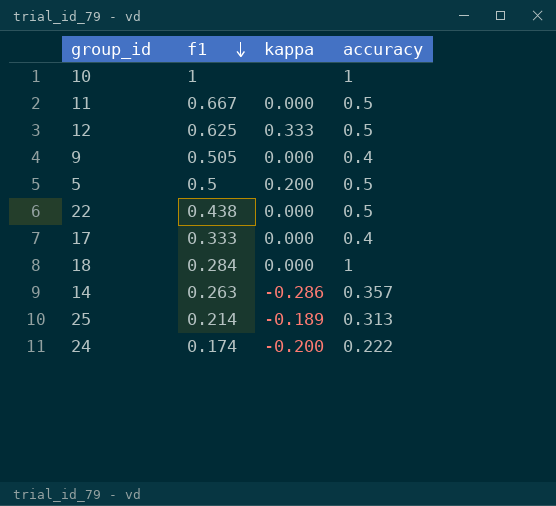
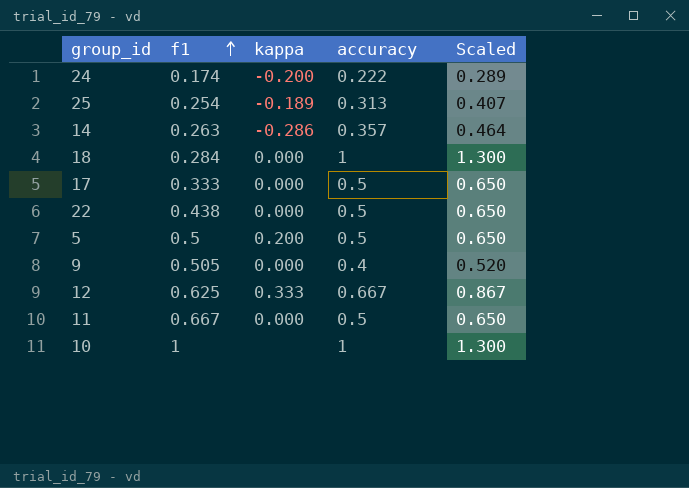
row order: f1 descending -> f1 ascending
column Scaled | formula: none -> [accuracy] * 1.3
25 | f1: 0.214 -> 0.254
17 | accuracy: 0.4 -> 0.5
12 | accuracy: 0.5 -> 0.667

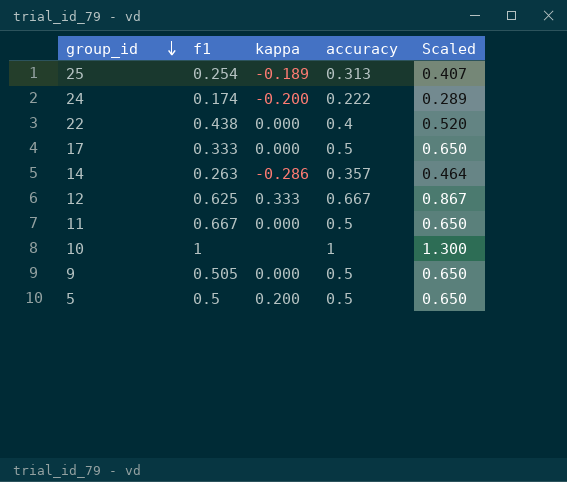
row order: f1 ascending -> group_id descending
row 18: 0.284 | 0.000 | 1 | 1.300 -> none
22 | accuracy: 0.5 -> 0.4
22 | Scaled: 0.650 -> 0.520
9 | accuracy: 0.4 -> 0.5
9 | Scaled: 0.520 -> 0.650

